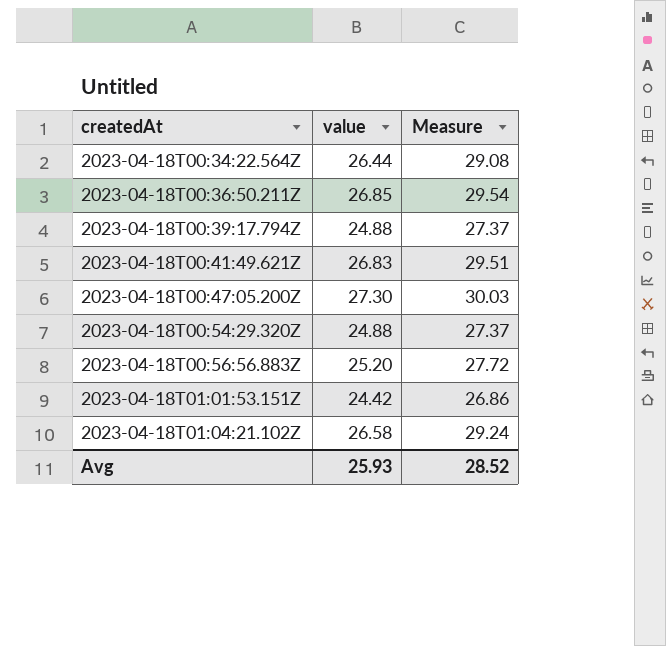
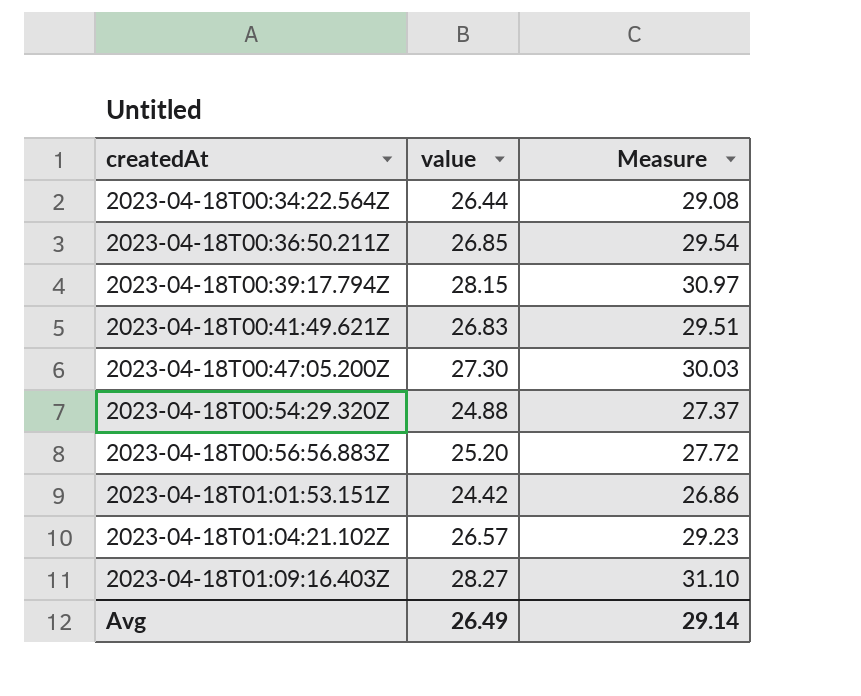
2023-04-18T00:39:17.794Z | value: 24.88 -> 28.15
2023-04-18T00:39:17.794Z | Measure: 27.37 -> 30.97
2023-04-18T01:04:21.102Z | value: 26.58 -> 26.57
2023-04-18T01:04:21.102Z | Measure: 29.24 -> 29.23
row 2023-04-18T01:09:16.403Z: none -> 28.27 | 31.10
Avg | value: 25.93 -> 26.49
Avg | Measure: 28.52 -> 29.14

